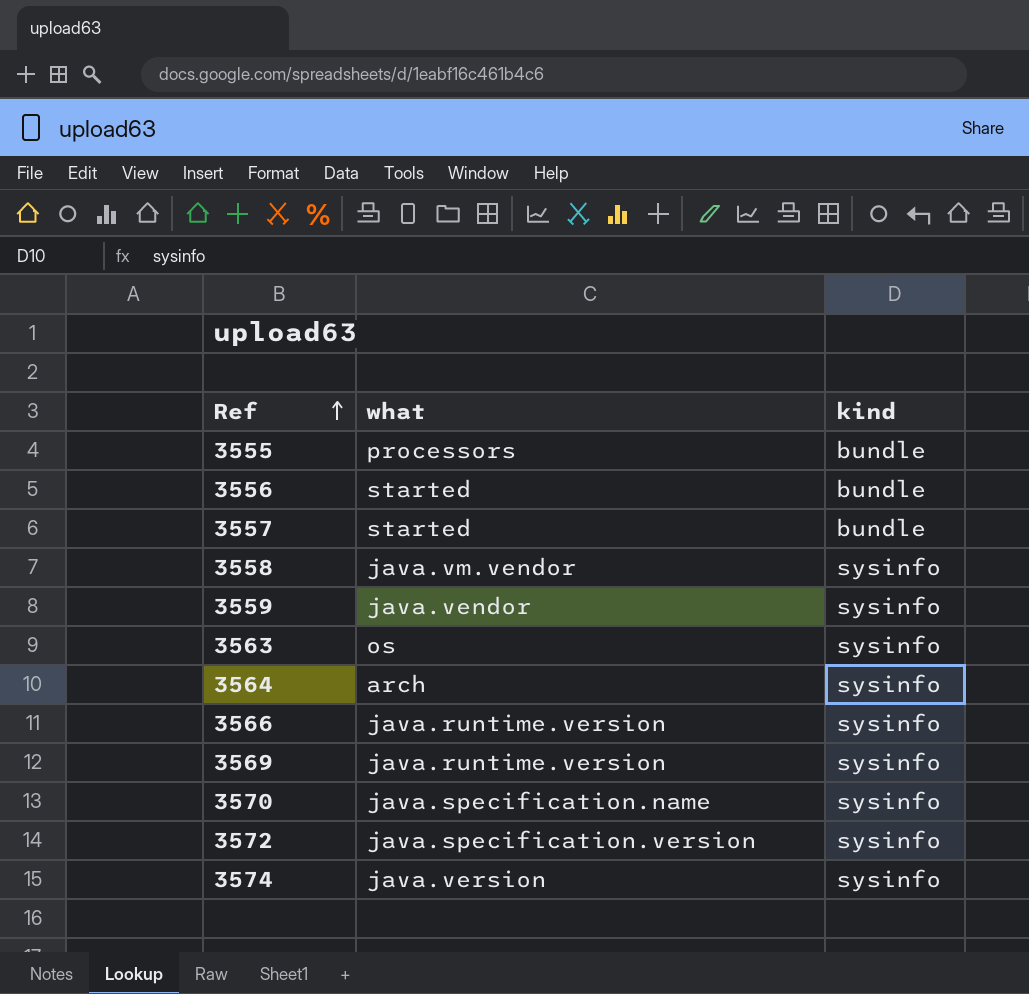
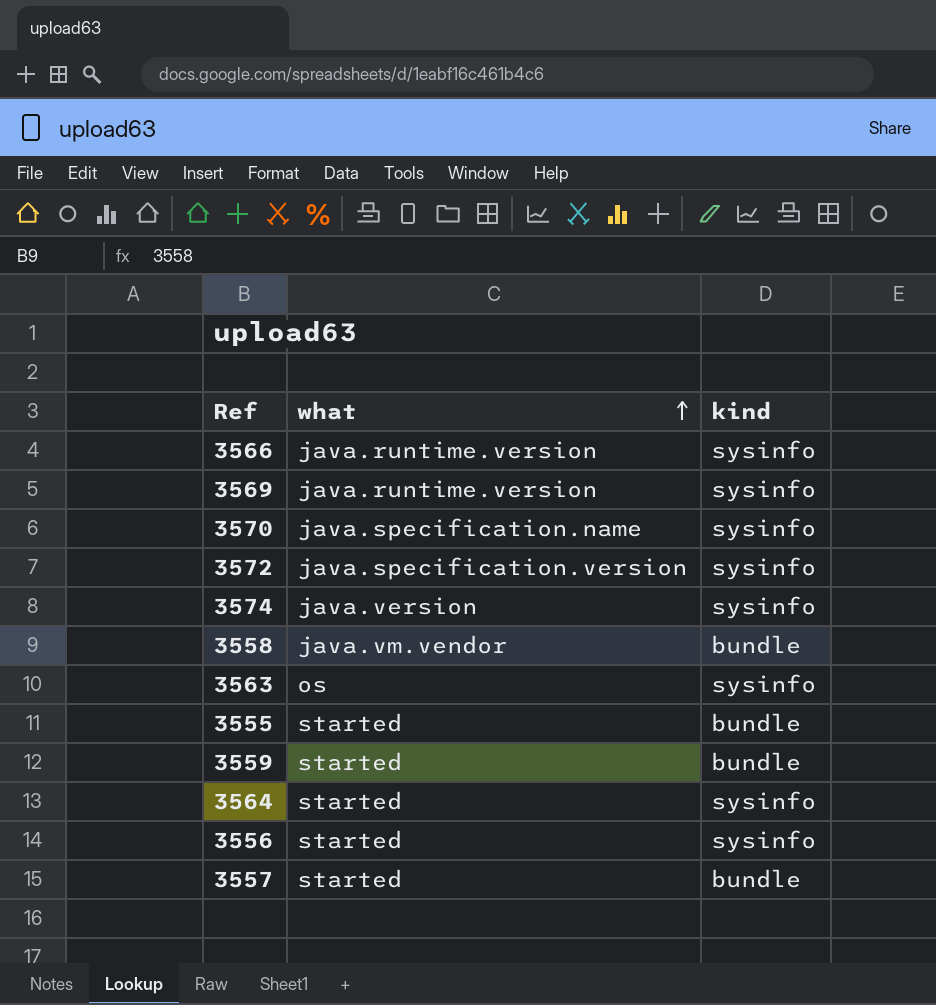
row order: Ref ascending -> what ascending
3558 | kind: sysinfo -> bundle
3555 | what: processors -> started
3559 | what: java.vendor -> started
3559 | kind: sysinfo -> bundle
3564 | what: arch -> started
3556 | kind: bundle -> sysinfo

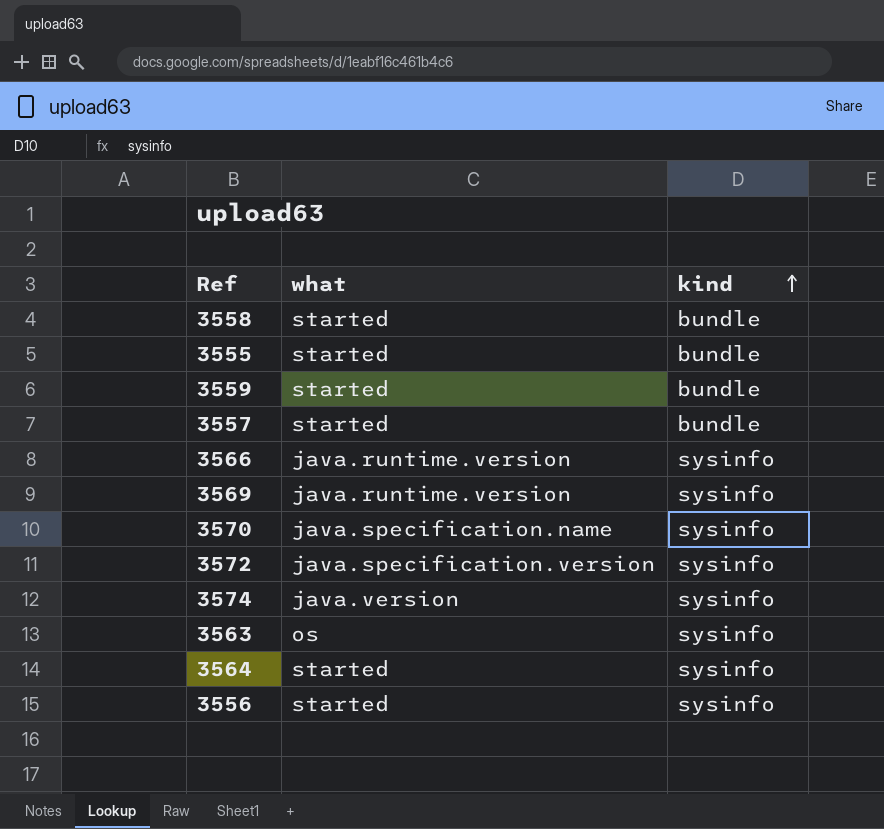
row order: what ascending -> kind ascending
3558 | what: java.vm.vendor -> started

